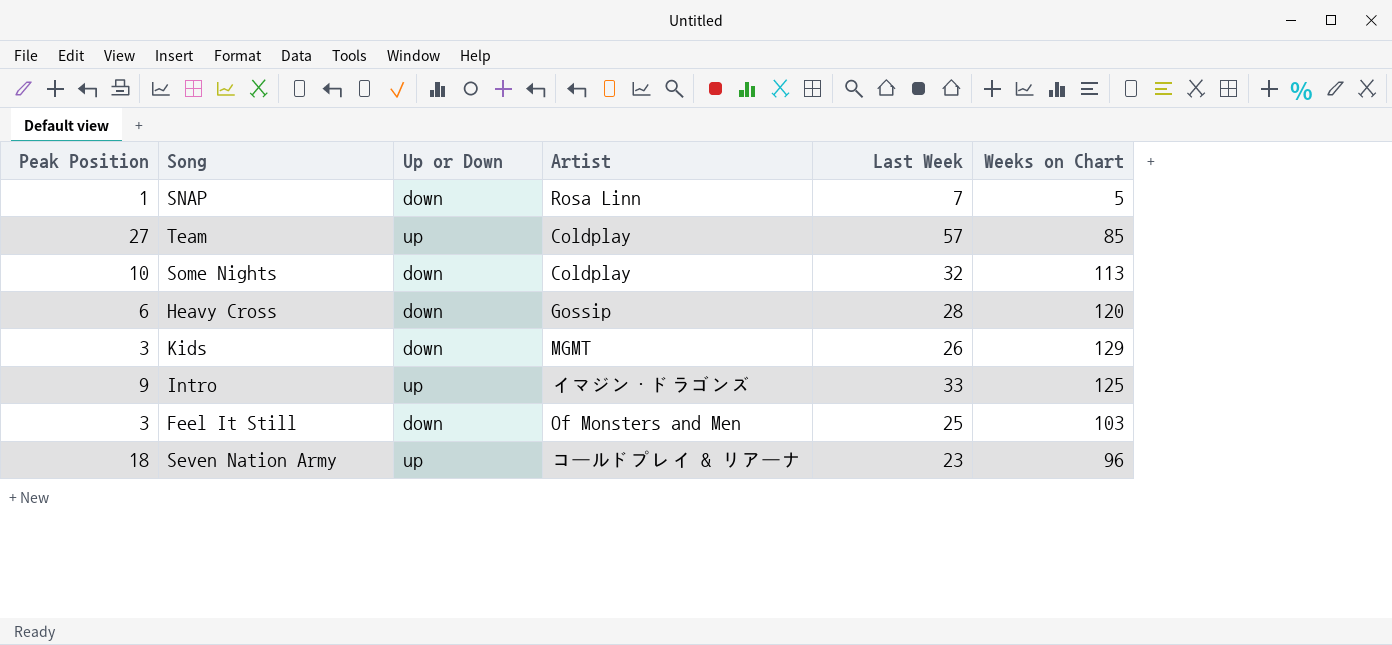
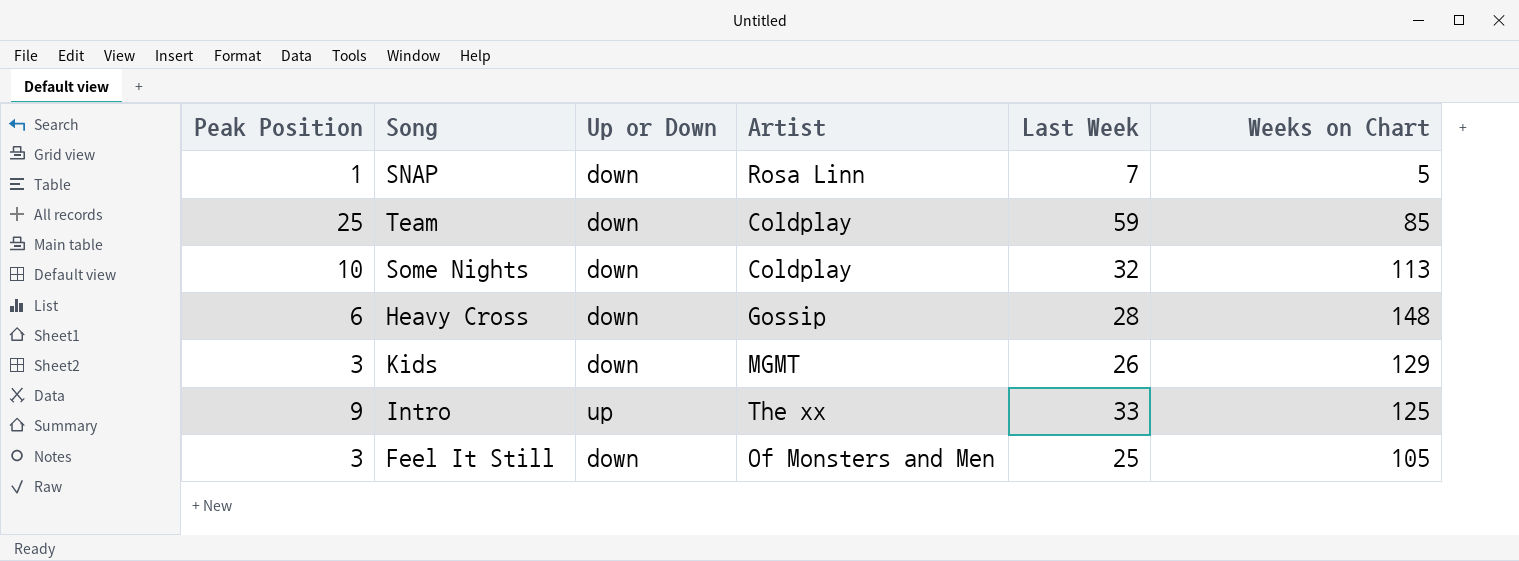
row Seven Nation Army: 18 | up | コールドプレイ & リアーナ | 23 | 96 -> none
Team | Peak Position: 27 -> 25
Team | Up or Down: up -> down
Team | Last Week: 57 -> 59
Heavy Cross | Weeks on Chart: 120 -> 148
Intro | Artist: イマジン・ドラゴンズ -> The xx
Feel It Still | Weeks on Chart: 103 -> 105

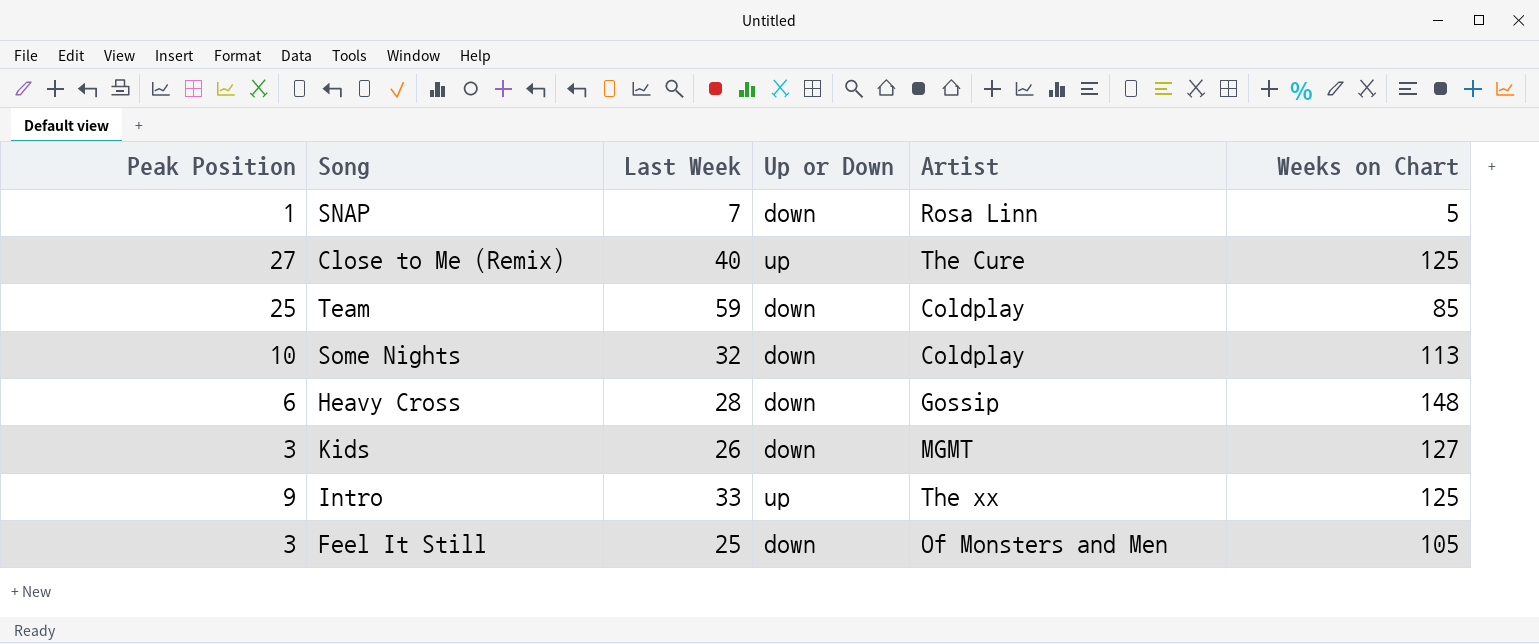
column Last Week | position: 5 -> 3
row Close to Me (Remix): none -> 27 | 40 | up | The Cure | 125
Kids | Weeks on Chart: 129 -> 127

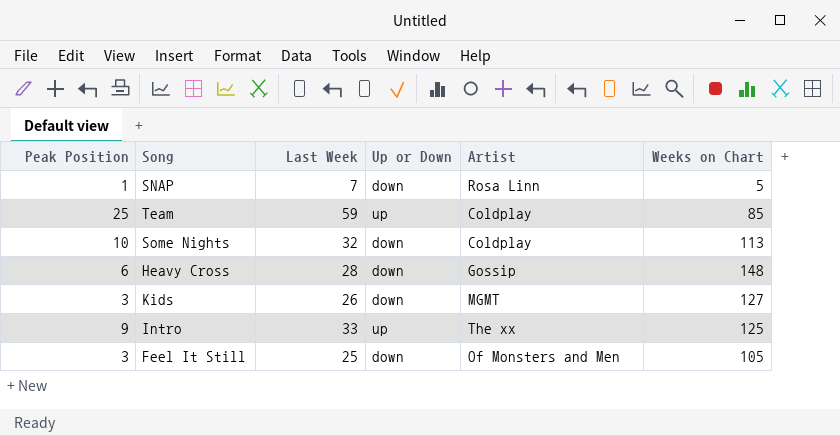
row Close to Me (Remix): 27 | 40 | up | The Cure | 125 -> none
Team | Up or Down: down -> up

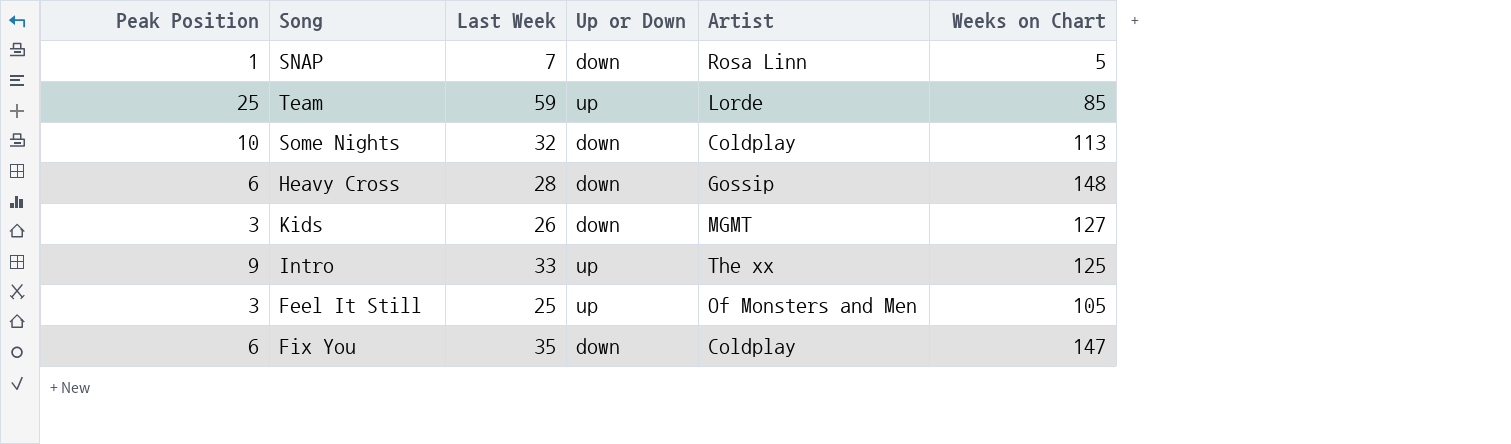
Team | Artist: Coldplay -> Lorde
Feel It Still | Up or Down: down -> up
row Fix You: none -> 6 | 35 | down | Coldplay | 147

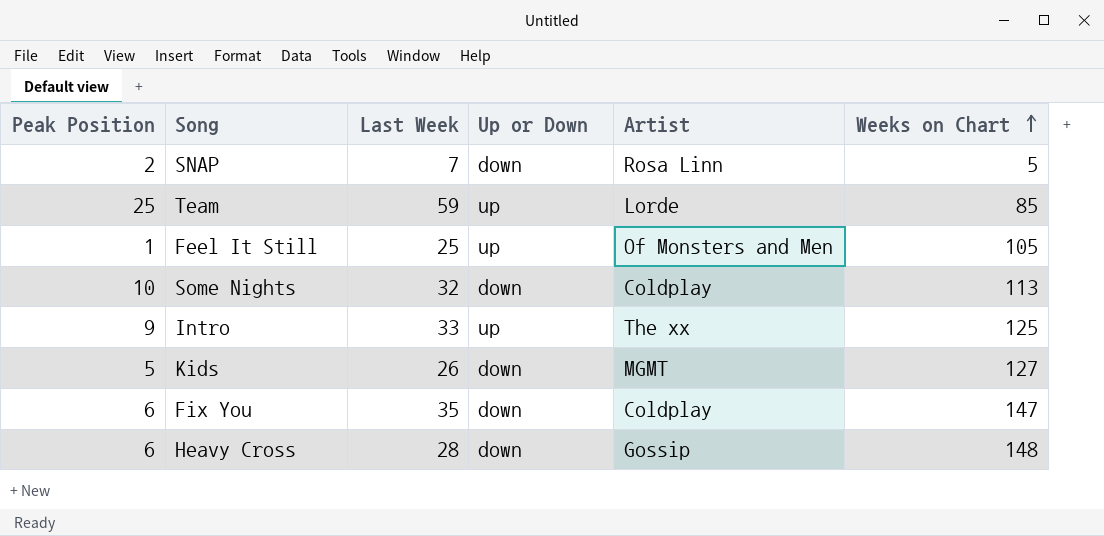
row order: none -> Weeks on Chart ascending
SNAP | Peak Position: 1 -> 2
Feel It Still | Peak Position: 3 -> 1
Kids | Peak Position: 3 -> 5

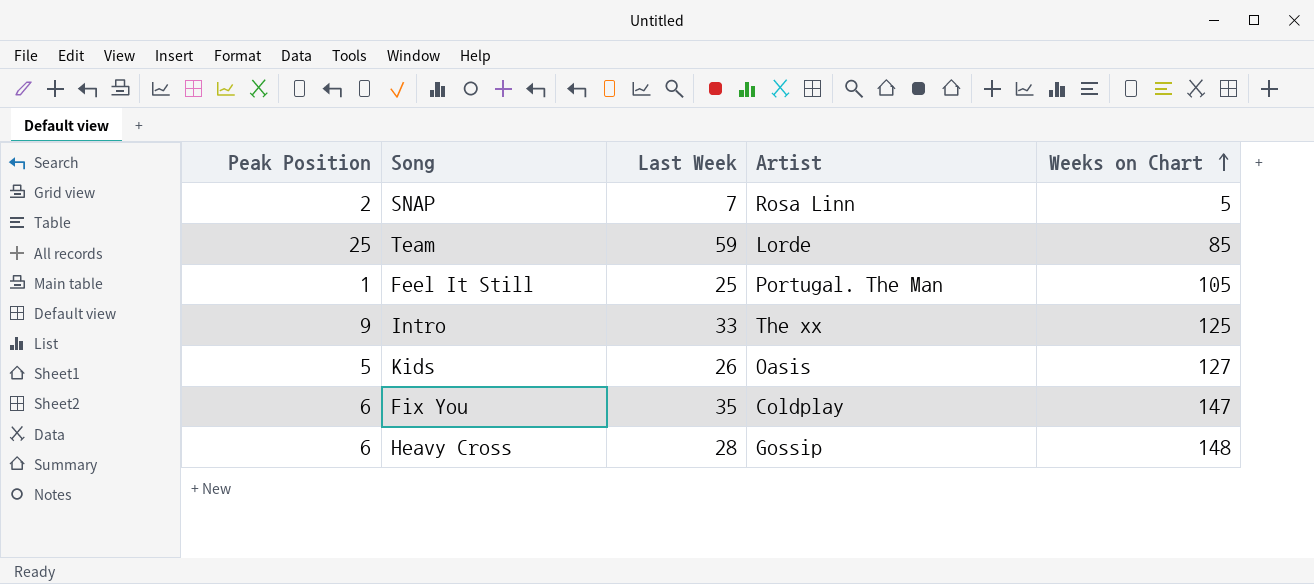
column Up or Down | position: 4 -> none
row Some Nights: 10 | 32 | down | Coldplay | 113 -> none
Feel It Still | Artist: Of Monsters and Men -> Portugal. The Man
Kids | Artist: MGMT -> Oasis

